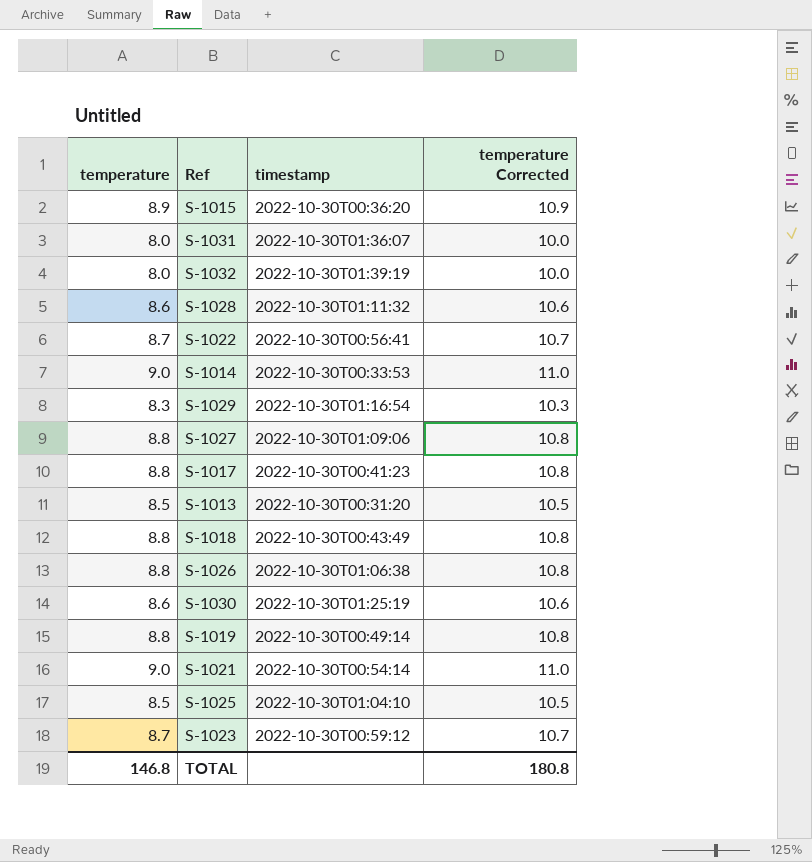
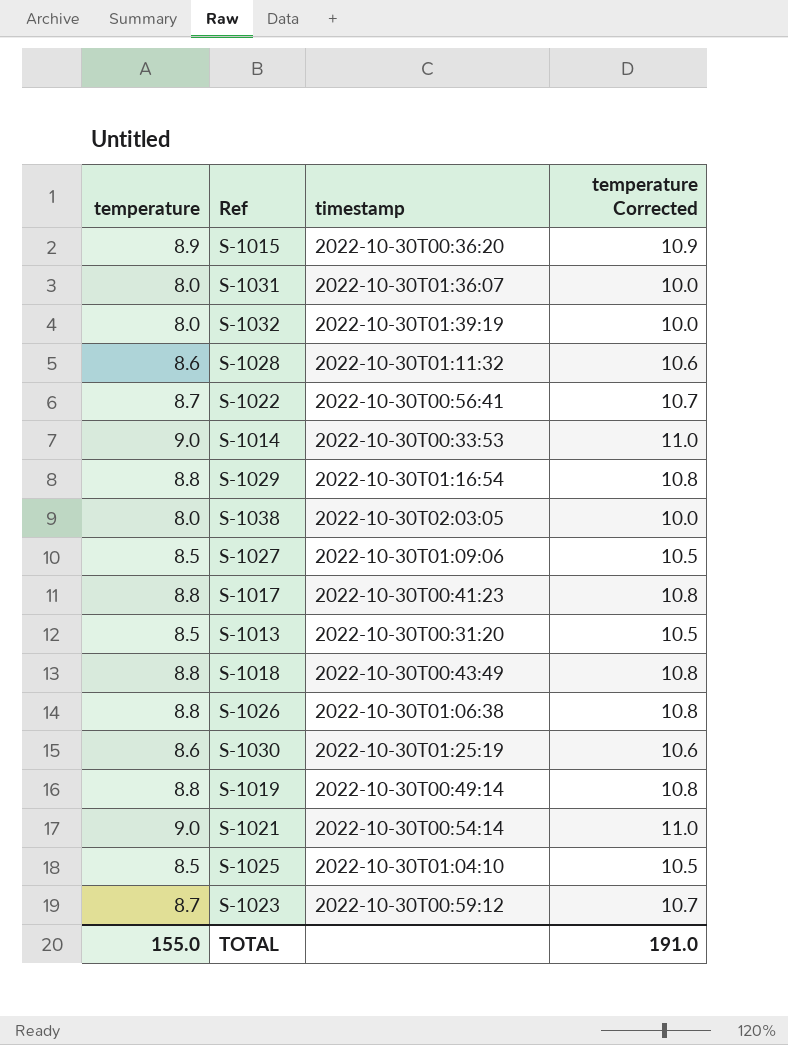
S-1029 | temperature: 8.3 -> 8.8
S-1029 | temperature Corrected: 10.3 -> 10.8
row S-1038: none -> 8.0 | 2022-10-30T02:03:05 | 10.0
S-1027 | temperature: 8.8 -> 8.5
S-1027 | temperature Corrected: 10.8 -> 10.5
TOTAL | temperature: 146.8 -> 155.0
TOTAL | temperature Corrected: 180.8 -> 191.0

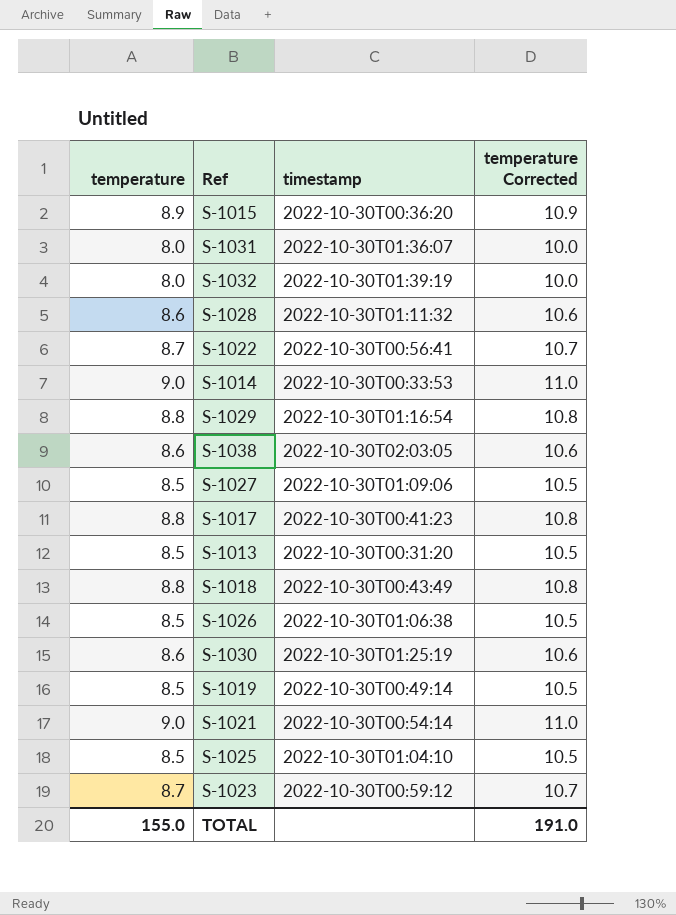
S-1038 | temperature: 8.0 -> 8.6
S-1038 | temperature Corrected: 10.0 -> 10.6
S-1026 | temperature: 8.8 -> 8.5
S-1026 | temperature Corrected: 10.8 -> 10.5
S-1019 | temperature: 8.8 -> 8.5
S-1019 | temperature Corrected: 10.8 -> 10.5

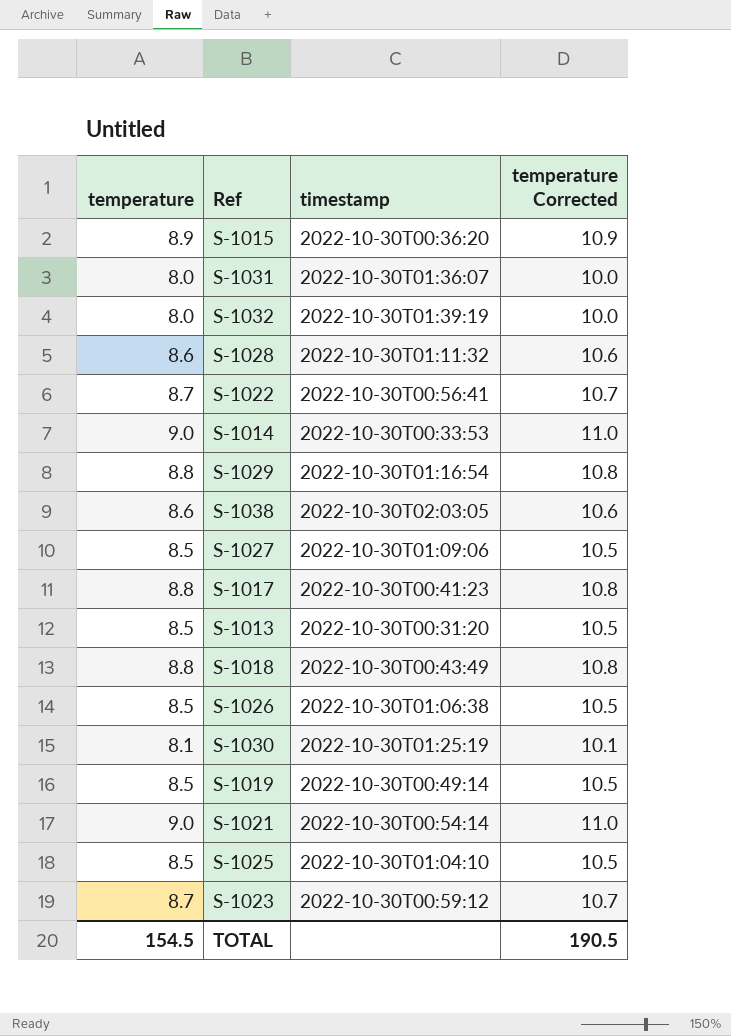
S-1030 | temperature: 8.6 -> 8.1
S-1030 | temperature Corrected: 10.6 -> 10.1
TOTAL | temperature: 155.0 -> 154.5
TOTAL | temperature Corrected: 191.0 -> 190.5

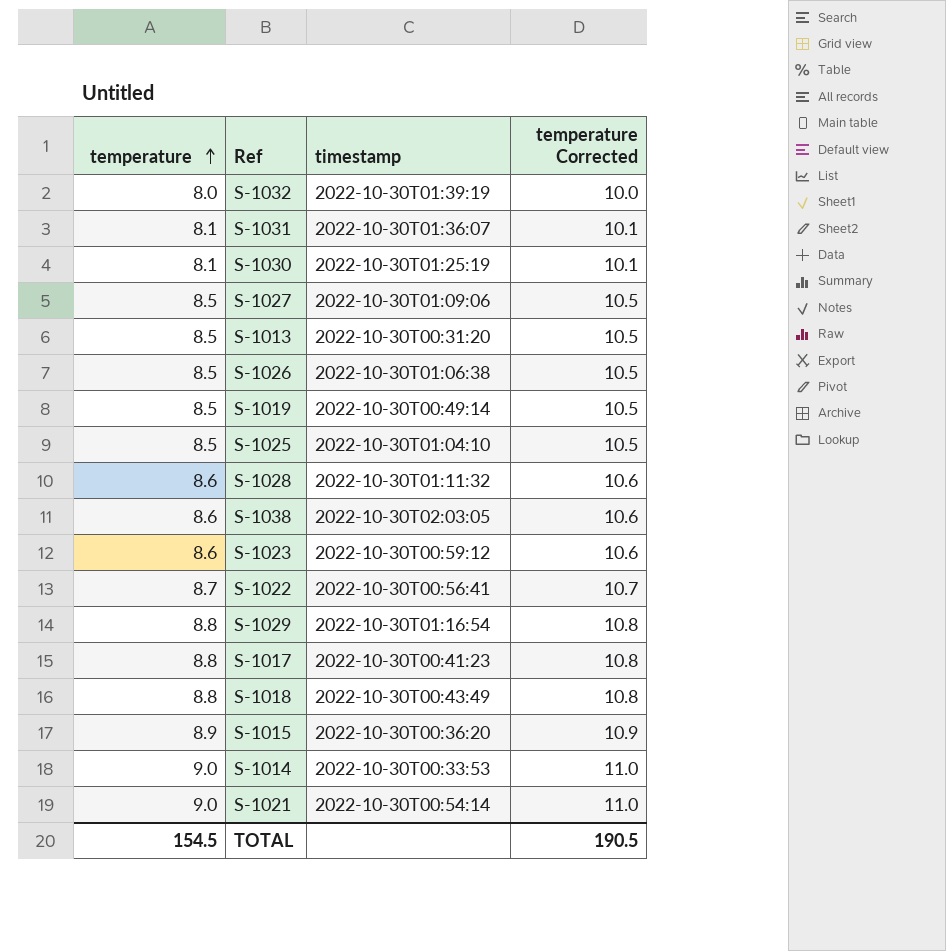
row order: none -> temperature ascending
S-1031 | temperature: 8.0 -> 8.1
S-1031 | temperature Corrected: 10.0 -> 10.1
S-1023 | temperature: 8.7 -> 8.6
S-1023 | temperature Corrected: 10.7 -> 10.6

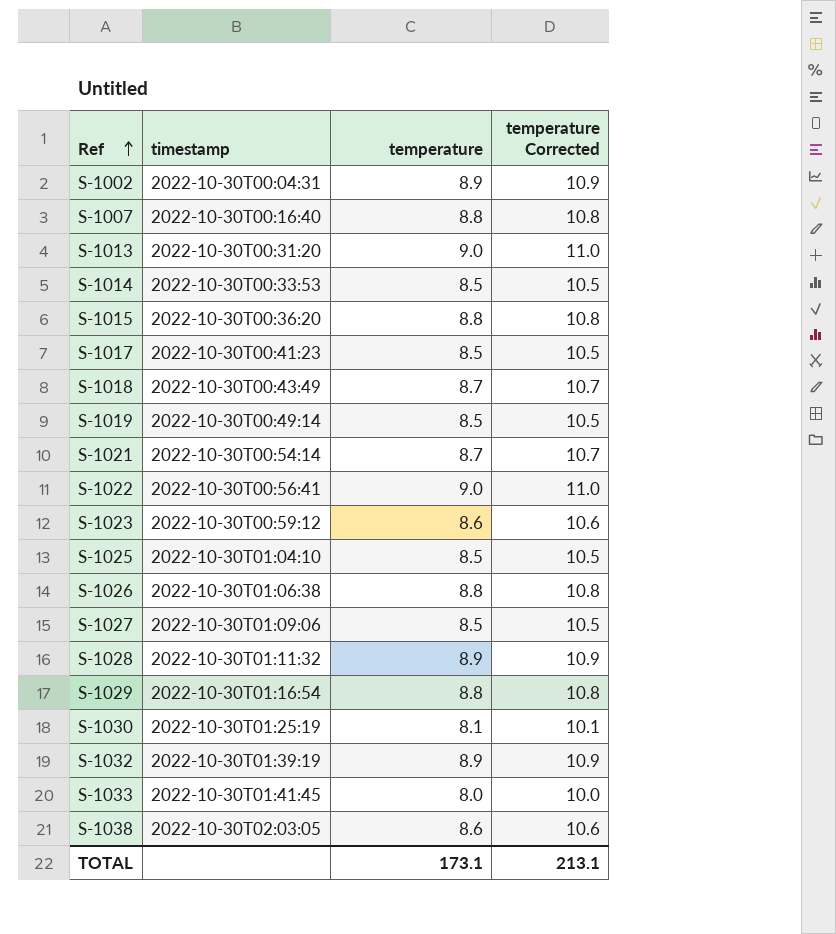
row order: temperature ascending -> Ref ascending
column temperature | position: 1 -> 3
row S-1031: 8.1 | 2022-10-30T01:36:07 | 10.1 -> none
row S-1002: none -> 2022-10-30T00:04:31 | 8.9 | 10.9
row S-1007: none -> 2022-10-30T00:16:40 | 8.8 | 10.8
S-1013 | temperature: 8.5 -> 9.0
S-1013 | temperature Corrected: 10.5 -> 11.0
S-1014 | temperature: 9.0 -> 8.5
S-1014 | temperature Corrected: 11.0 -> 10.5
S-1015 | temperature: 8.9 -> 8.8
S-1015 | temperature Corrected: 10.9 -> 10.8
S-1017 | temperature: 8.8 -> 8.5
S-1017 | temperature Corrected: 10.8 -> 10.5
S-1018 | temperature: 8.8 -> 8.7
S-1018 | temperature Corrected: 10.8 -> 10.7
S-1021 | temperature: 9.0 -> 8.7
S-1021 | temperature Corrected: 11.0 -> 10.7
S-1022 | temperature: 8.7 -> 9.0
S-1022 | temperature Corrected: 10.7 -> 11.0
S-1026 | temperature: 8.5 -> 8.8
S-1026 | temperature Corrected: 10.5 -> 10.8
S-1028 | temperature: 8.6 -> 8.9
S-1028 | temperature Corrected: 10.6 -> 10.9
S-1032 | temperature: 8.0 -> 8.9
S-1032 | temperature Corrected: 10.0 -> 10.9
row S-1033: none -> 2022-10-30T01:41:45 | 8.0 | 10.0
TOTAL | temperature: 154.5 -> 173.1
TOTAL | temperature Corrected: 190.5 -> 213.1

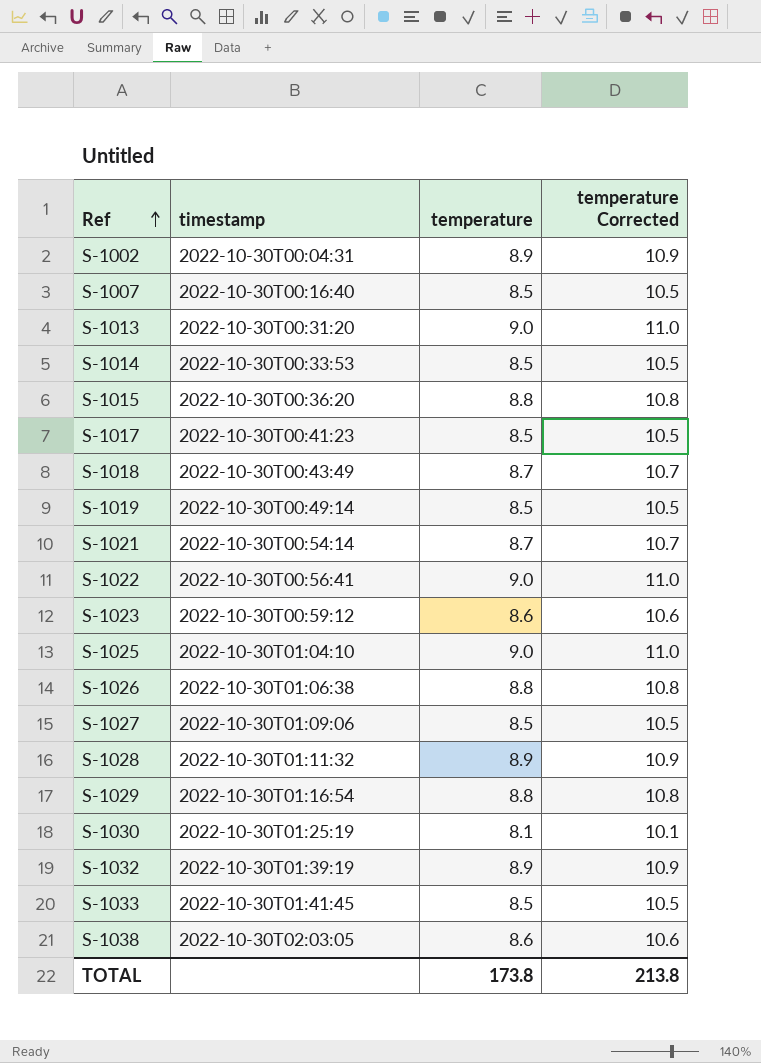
S-1007 | temperature: 8.8 -> 8.5
S-1007 | temperature Corrected: 10.8 -> 10.5
S-1025 | temperature: 8.5 -> 9.0
S-1025 | temperature Corrected: 10.5 -> 11.0
S-1033 | temperature: 8.0 -> 8.5
S-1033 | temperature Corrected: 10.0 -> 10.5
TOTAL | temperature: 173.1 -> 173.8
TOTAL | temperature Corrected: 213.1 -> 213.8

